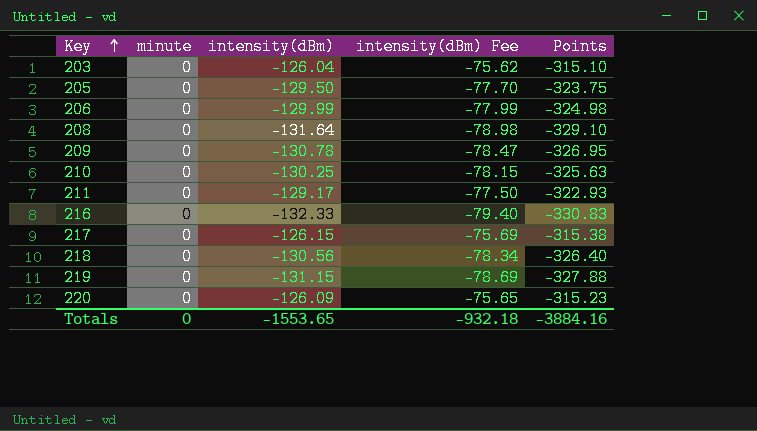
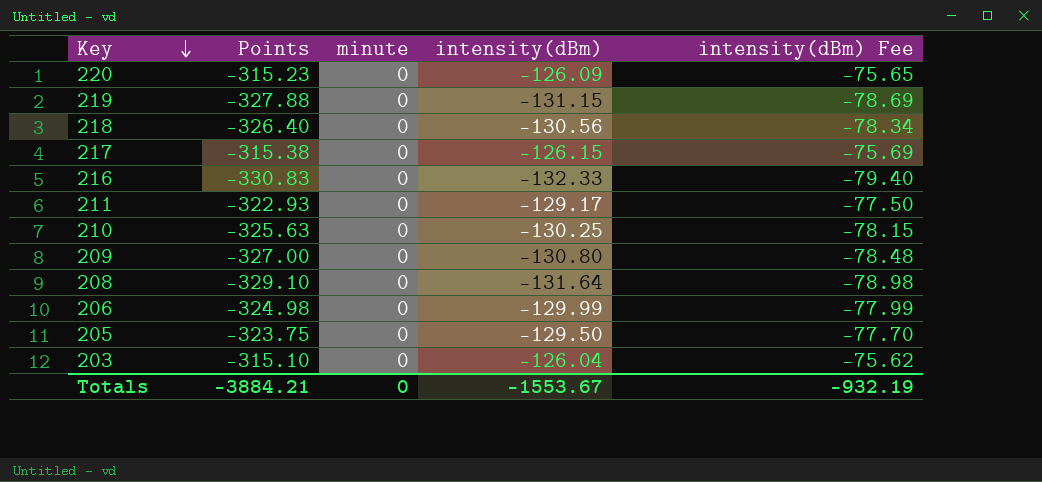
row order: Key ascending -> Key descending
column Points | position: 5 -> 2
209 | Points: -326.95 -> -327.00
209 | intensity(dBm): -130.78 -> -130.80
209 | intensity(dBm) Fee: -78.47 -> -78.48
Totals | Points: -3884.16 -> -3884.21
Totals | intensity(dBm): -1553.65 -> -1553.67
Totals | intensity(dBm) Fee: -932.18 -> -932.19

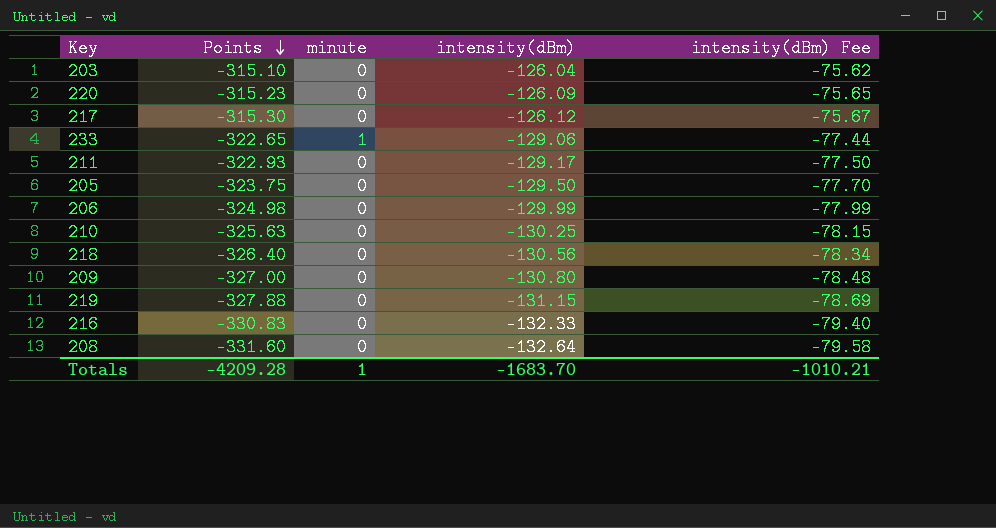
row order: Key descending -> Points descending
217 | Points: -315.38 -> -315.30
217 | intensity(dBm): -126.15 -> -126.12
217 | intensity(dBm) Fee: -75.69 -> -75.67
row 233: none -> -322.65 | 1 | -129.06 | -77.44
208 | Points: -329.10 -> -331.60
208 | intensity(dBm): -131.64 -> -132.64
208 | intensity(dBm) Fee: -78.98 -> -79.58
Totals | Points: -3884.21 -> -4209.28
Totals | minute: 0 -> 1
Totals | intensity(dBm): -1553.67 -> -1683.70
Totals | intensity(dBm) Fee: -932.19 -> -1010.21

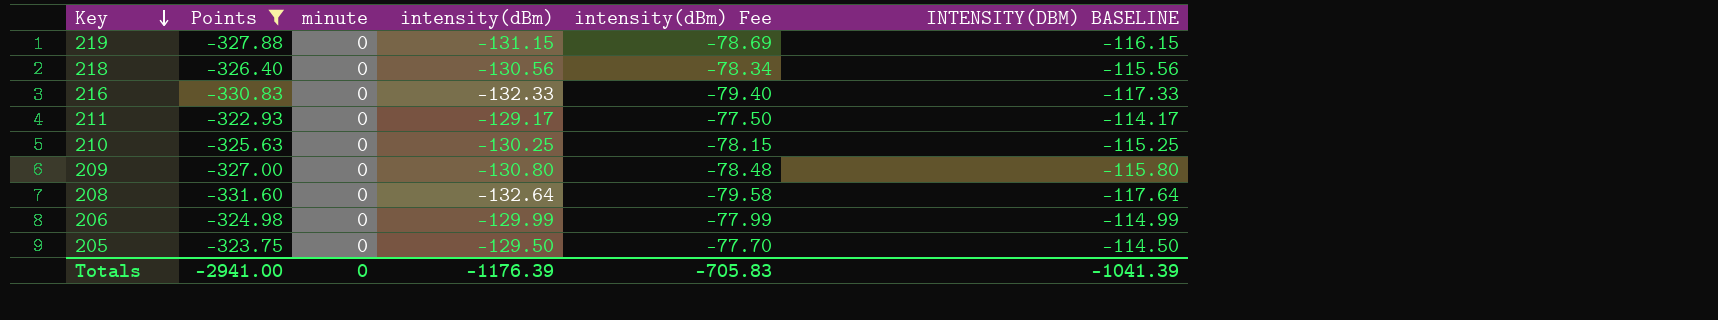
filter: none -> Points <= -322.93
row order: Points descending -> Key descending
column INTENSITY(DBM) BASELINE | formula: none -> [intensity(dBm)] + 15
Totals | Points: -4209.28 -> -2941.00
Totals | minute: 1 -> 0
Totals | intensity(dBm): -1683.70 -> -1176.39
Totals | intensity(dBm) Fee: -1010.21 -> -705.83

